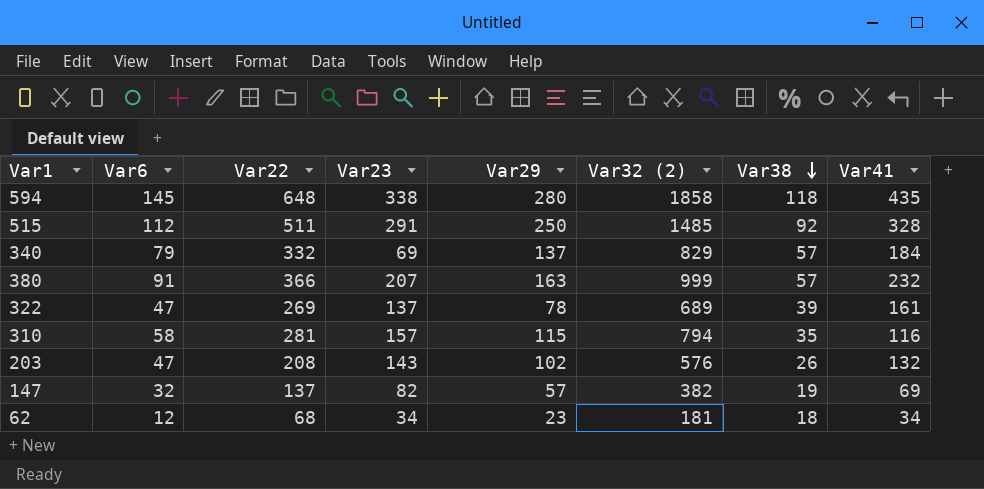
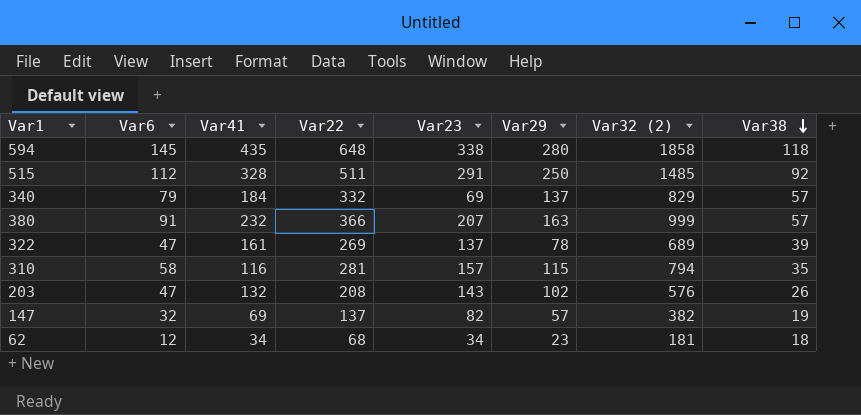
column Var41 | position: 8 -> 3

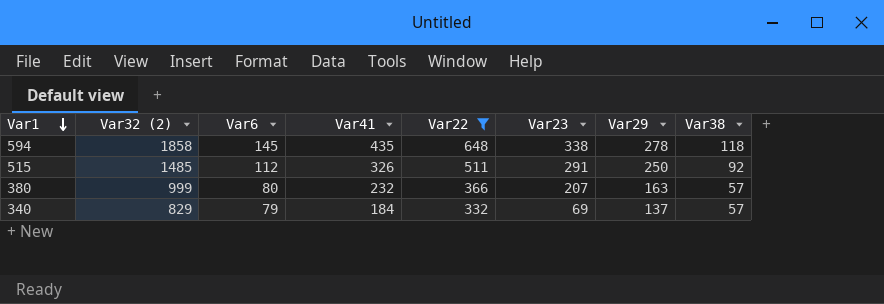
filter: none -> Var22 >= 332
row order: Var38 descending -> Var1 descending
column Var32 (2) | position: 7 -> 2
594 | Var29: 280 -> 278
515 | Var41: 328 -> 326
380 | Var6: 91 -> 80

